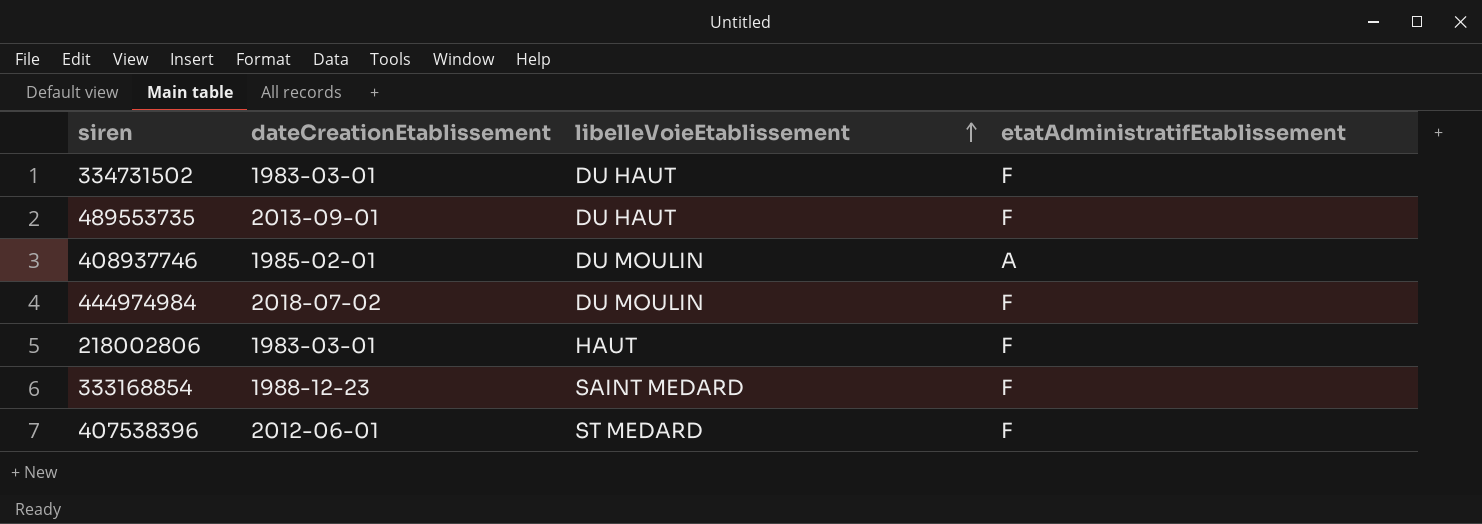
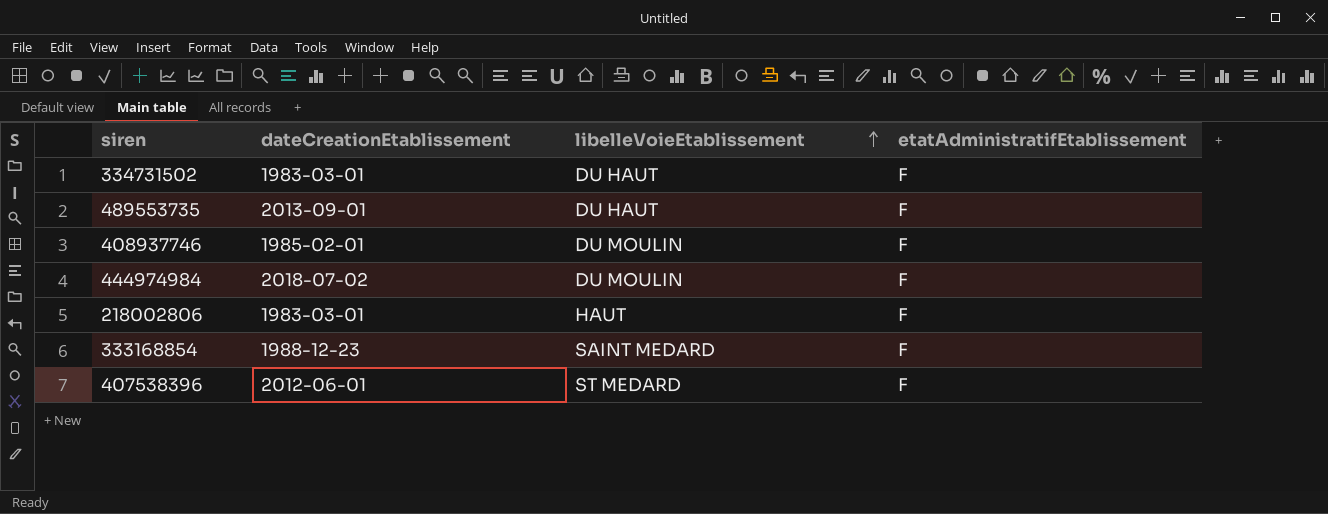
408937746 | etatAdministratifEtablissement: A -> F

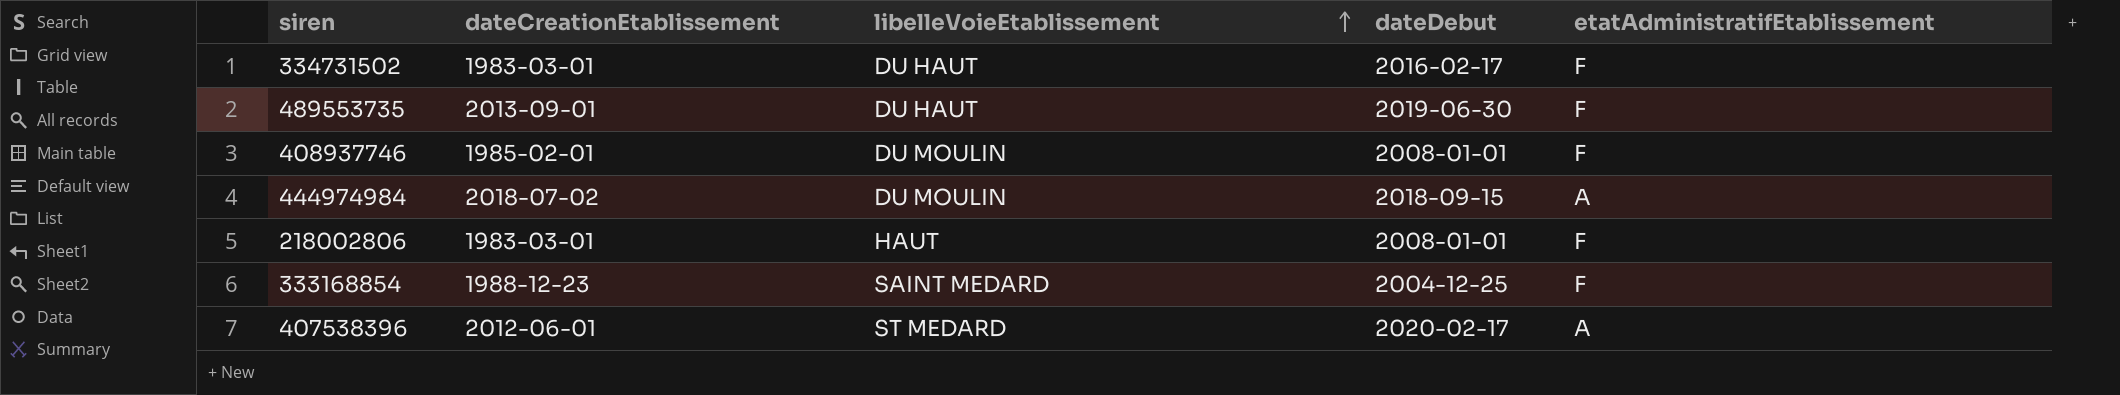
column dateDebut | position: none -> 4
444974984 | etatAdministratifEtablissement: F -> A
407538396 | etatAdministratifEtablissement: F -> A

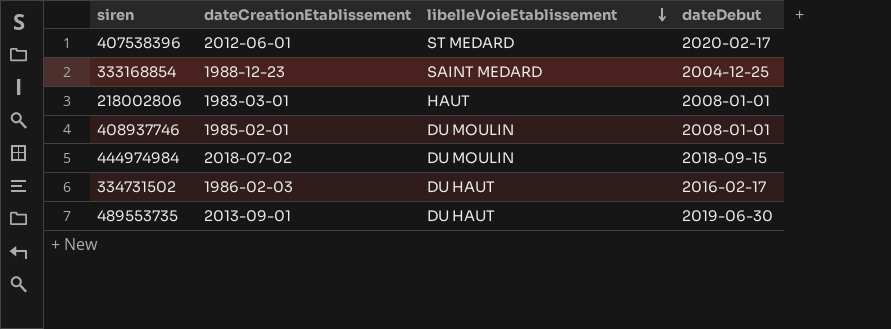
row order: libelleVoieEtablissement ascending -> libelleVoieEtablissement descending
column etatAdministratifEtablissement | position: 5 -> none
334731502 | dateCreationEtablissement: 1983-03-01 -> 1986-02-03

